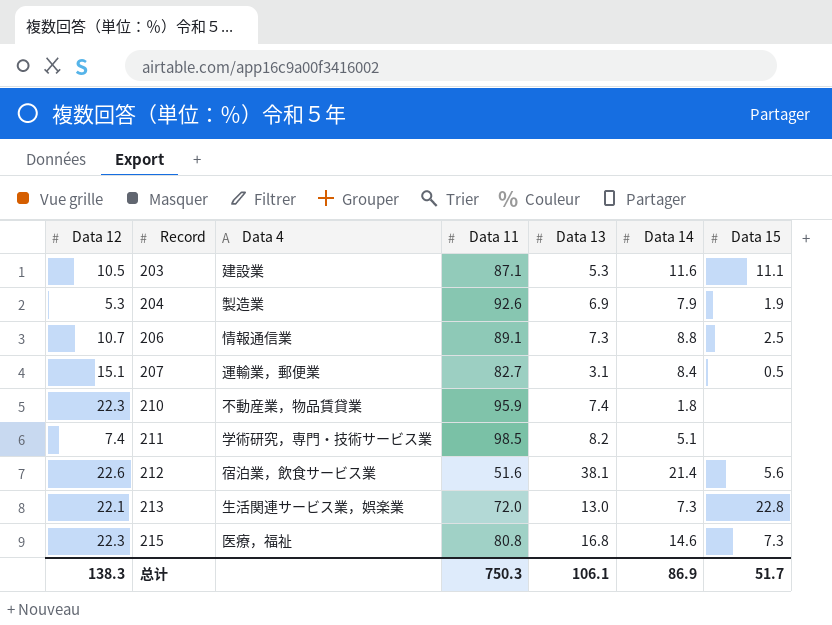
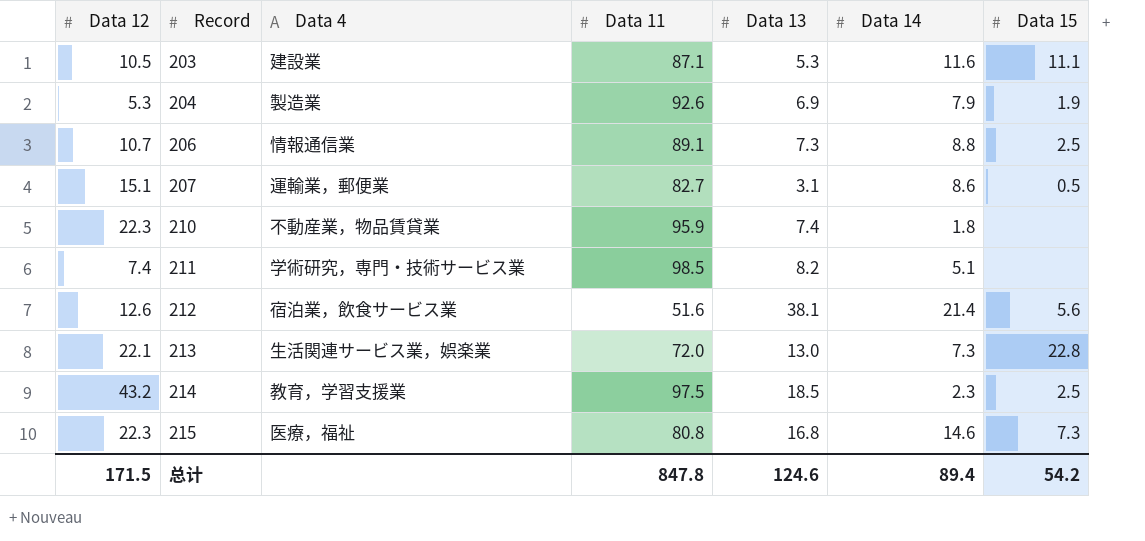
207 | Data 14: 8.4 -> 8.6
212 | Data 12: 22.6 -> 12.6
row 214: none -> 43.2 | 教育，学習支援業 | 97.5 | 18.5 | 2.3 | 2.5
总计 | Data 12: 138.3 -> 171.5
总计 | Data 11: 750.3 -> 847.8
总计 | Data 13: 106.1 -> 124.6
总计 | Data 14: 86.9 -> 89.4
总计 | Data 15: 51.7 -> 54.2

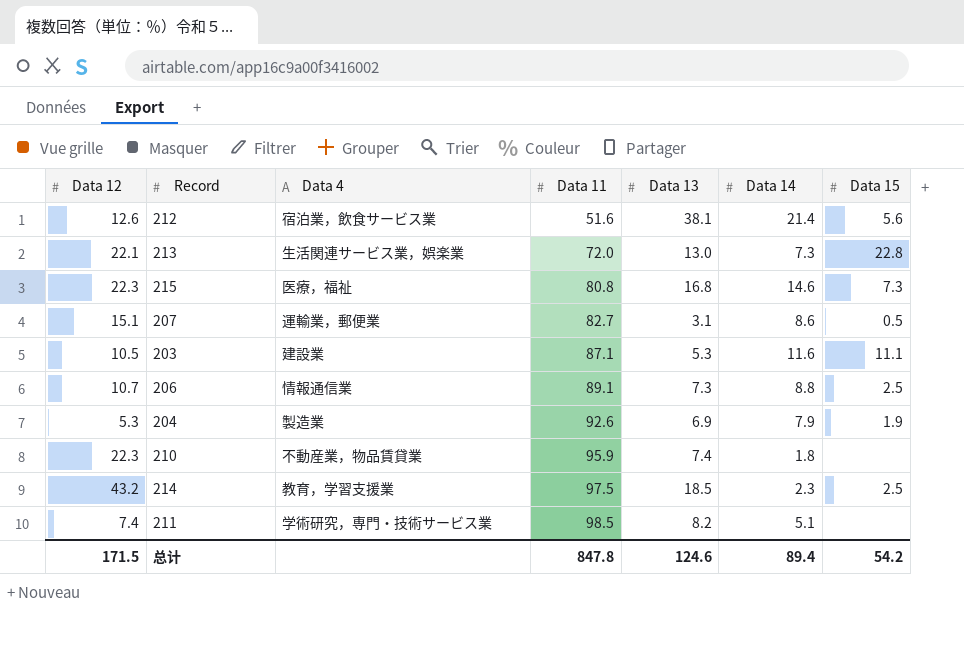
row order: Record ascending -> Data 11 ascending

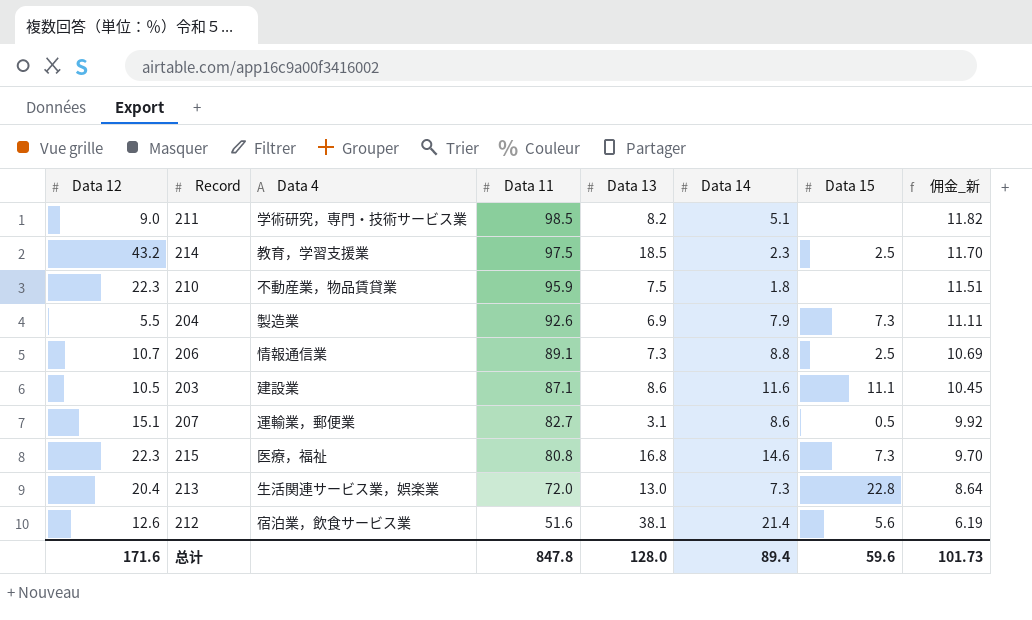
row order: Data 11 ascending -> Data 11 descending
column 佣金_新 | formula: none -> [Data 11] * 0.12
211 | Data 12: 7.4 -> 9.0
210 | Data 13: 7.4 -> 7.5
204 | Data 12: 5.3 -> 5.5
204 | Data 15: 1.9 -> 7.3
203 | Data 13: 5.3 -> 8.6
213 | Data 12: 22.1 -> 20.4
总计 | Data 12: 171.5 -> 171.6
总计 | Data 13: 124.6 -> 128.0
总计 | Data 15: 54.2 -> 59.6

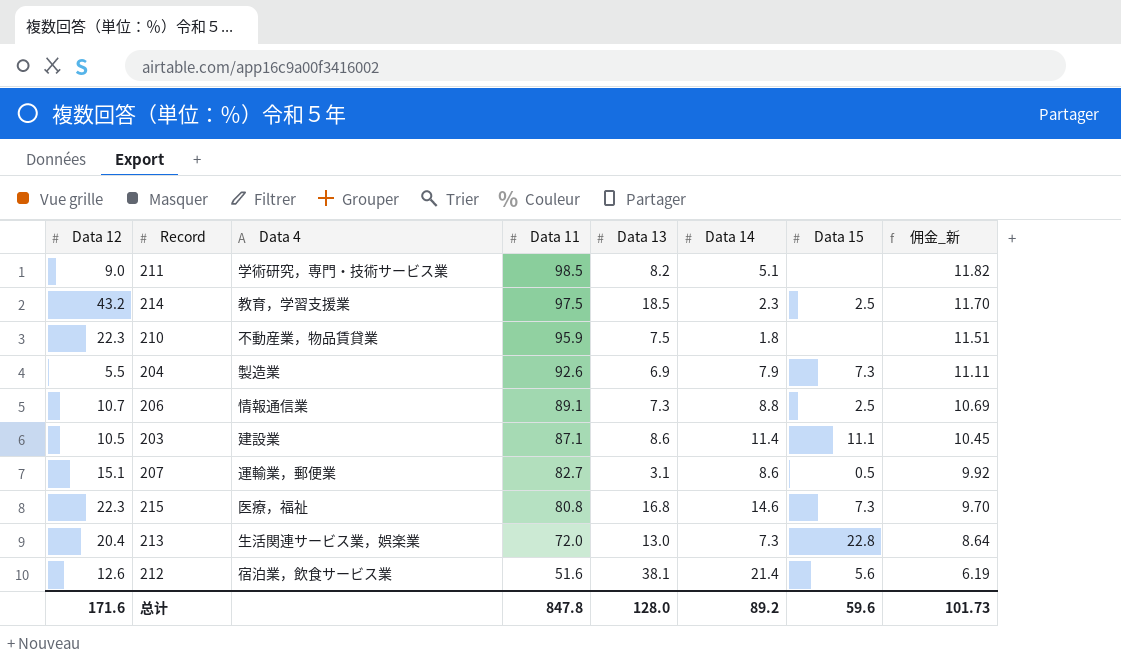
203 | Data 14: 11.6 -> 11.4
总计 | Data 14: 89.4 -> 89.2

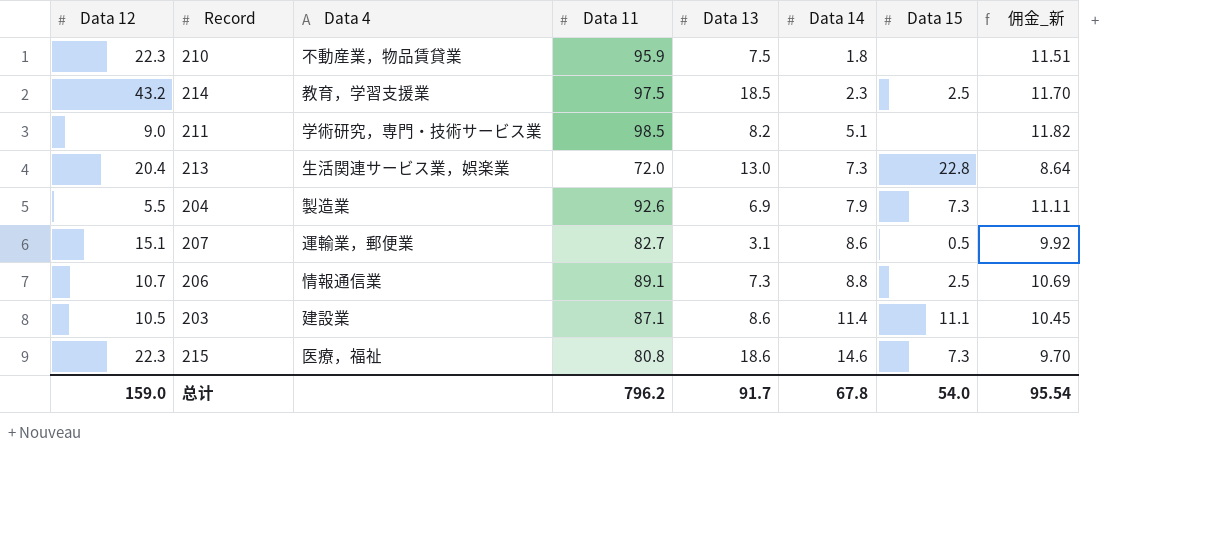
row order: Data 11 descending -> Data 14 ascending
row 212: 12.6 | 宿泊業，飲食サービス業 | 51.6 | 38.1 | 21.4 | 5.6 | 6.19 -> none
215 | Data 13: 16.8 -> 18.6
总计 | Data 12: 171.6 -> 159.0
总计 | Data 11: 847.8 -> 796.2
总计 | Data 13: 128.0 -> 91.7
总计 | Data 14: 89.2 -> 67.8
总计 | Data 15: 59.6 -> 54.0
总计 | 佣金_新: 101.73 -> 95.54

